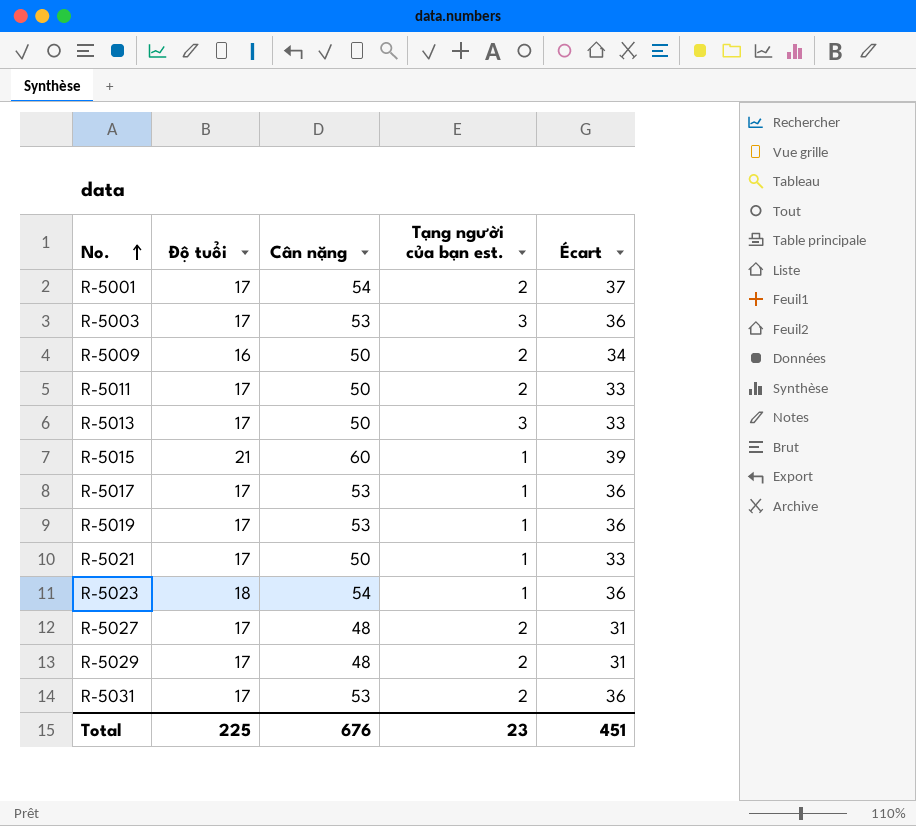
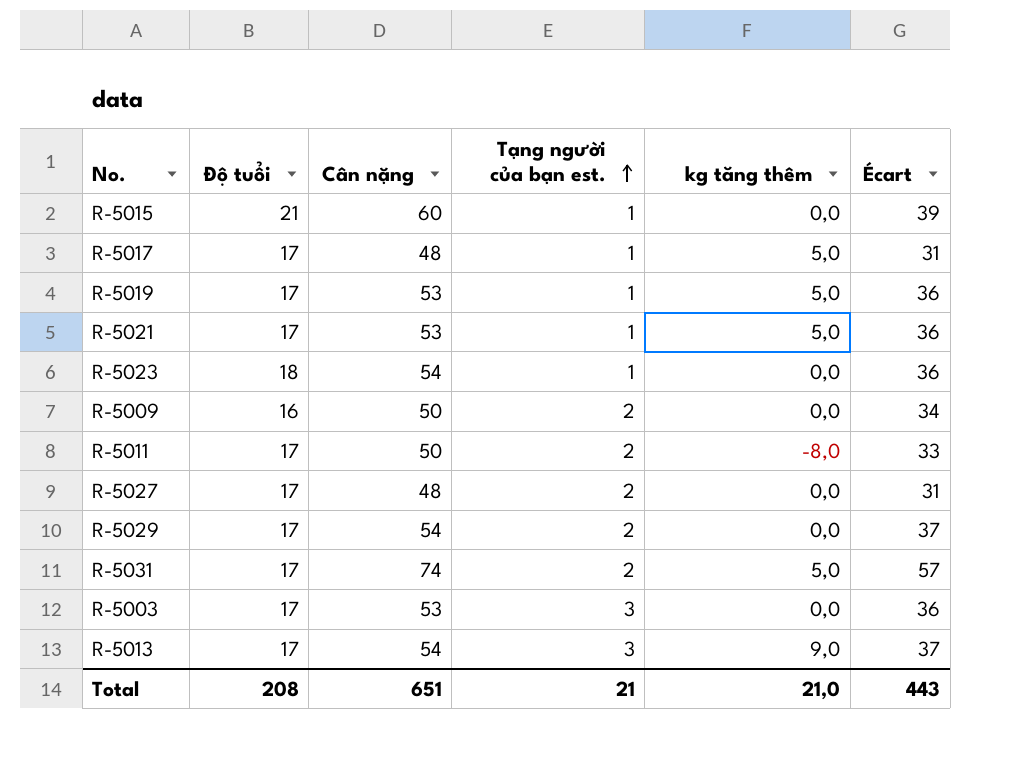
row order: No. ascending -> Tạng người của bạn est. ascending
column kg tăng thêm | position: none -> 5
row R-5001: 17 | 54 | 2 | 37 -> none
R-5017 | Cân nặng: 53 -> 48
R-5017 | Écart: 36 -> 31
R-5021 | Cân nặng: 50 -> 53
R-5021 | Écart: 33 -> 36
R-5029 | Cân nặng: 48 -> 54
R-5029 | Écart: 31 -> 37
R-5031 | Cân nặng: 53 -> 74
R-5031 | Écart: 36 -> 57
R-5013 | Cân nặng: 50 -> 54
R-5013 | Écart: 33 -> 37
Total | Độ tuổi: 225 -> 208
Total | Cân nặng: 676 -> 651
Total | Tạng người của bạn est.: 23 -> 21
Total | Écart: 451 -> 443

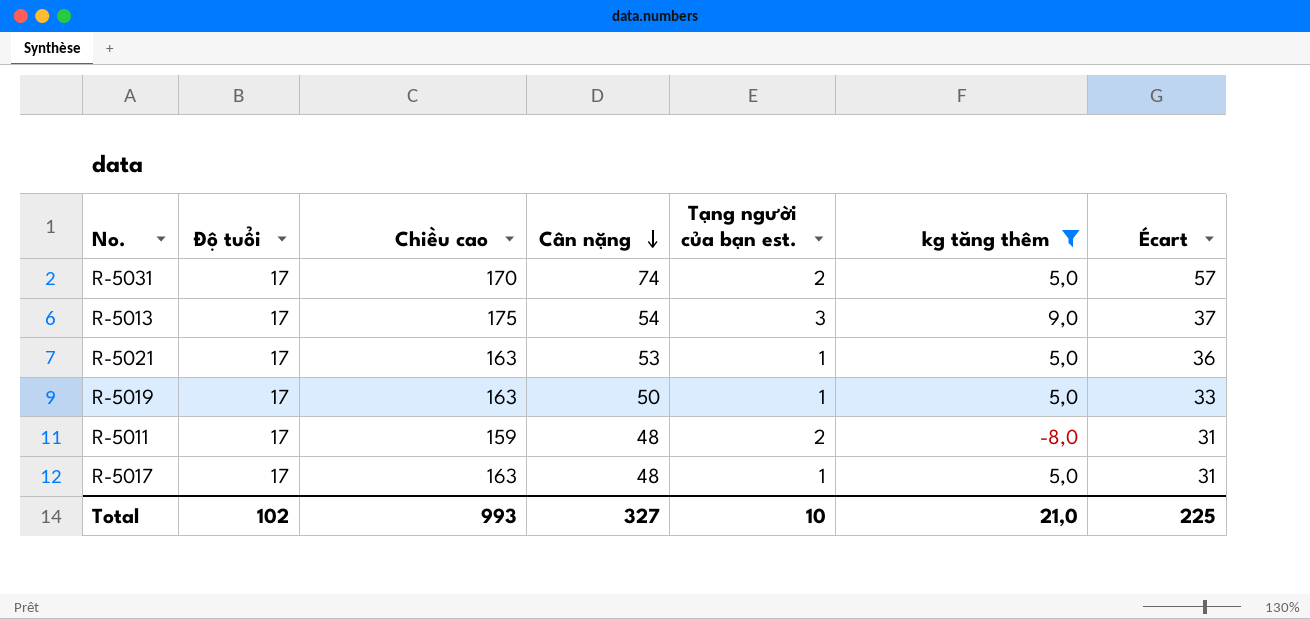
filter: none -> kg tăng thêm != 0,0
row order: Tạng người của bạn est. ascending -> Cân nặng descending
column Chiều cao | position: none -> 3
R-5019 | Cân nặng: 53 -> 50
R-5019 | Écart: 36 -> 33
R-5011 | Cân nặng: 50 -> 48
R-5011 | Écart: 33 -> 31
Total | Độ tuổi: 208 -> 102
Total | Cân nặng: 651 -> 327
Total | Tạng người của bạn est.: 21 -> 10
Total | Écart: 443 -> 225

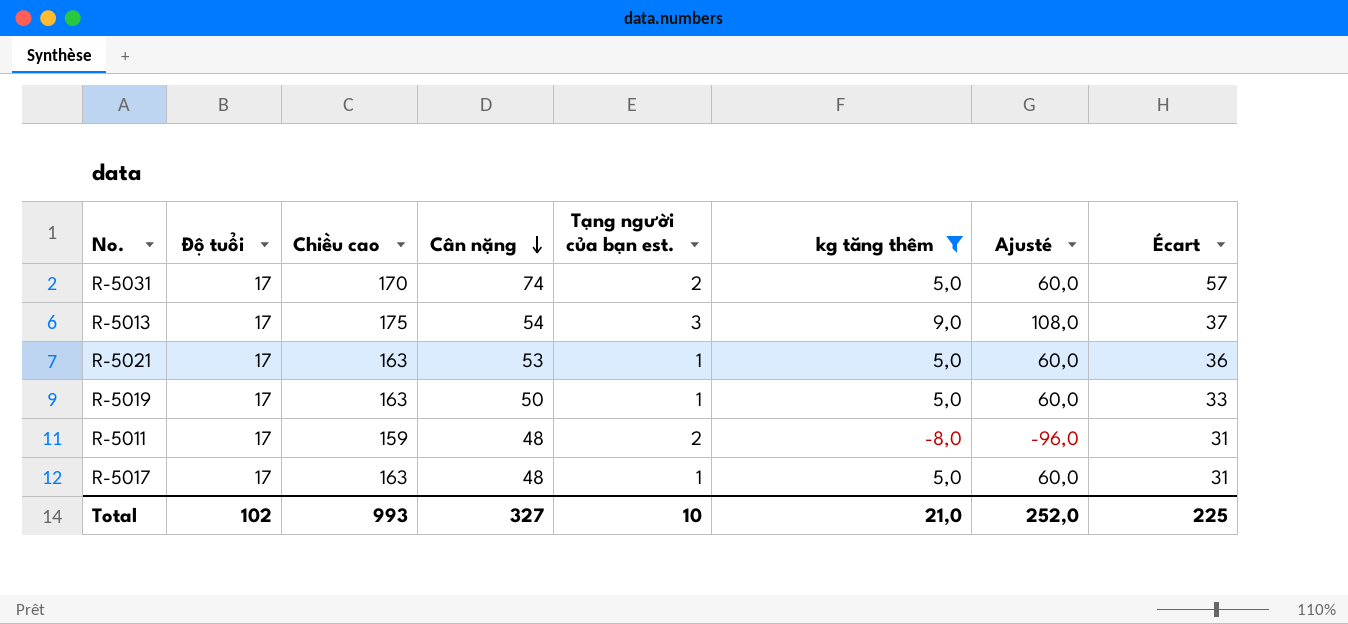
column Ajusté | formula: none -> [kg tăng thêm] * 12

